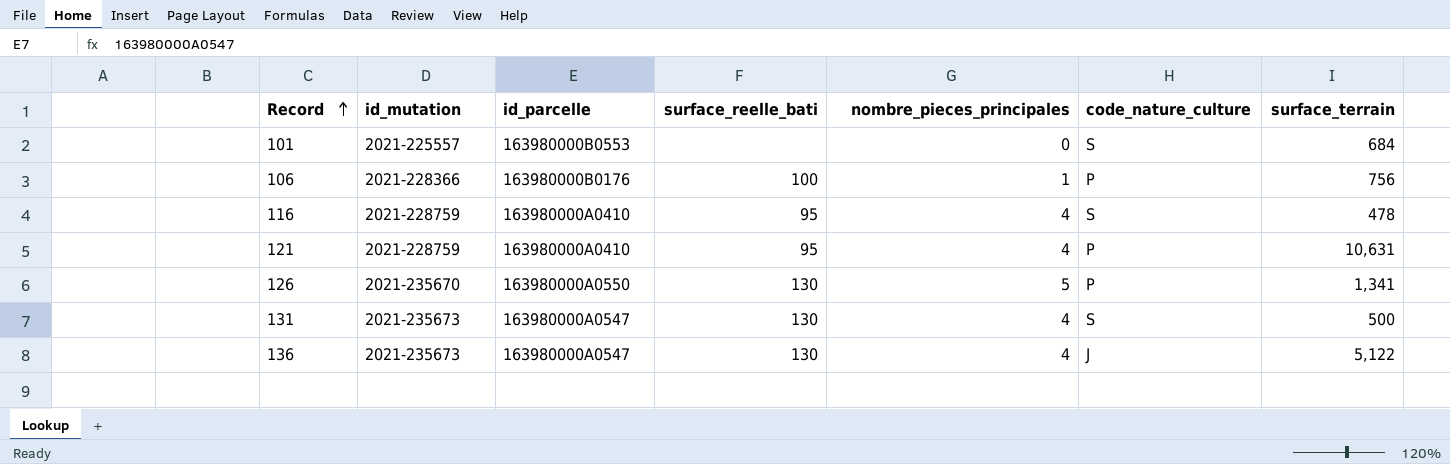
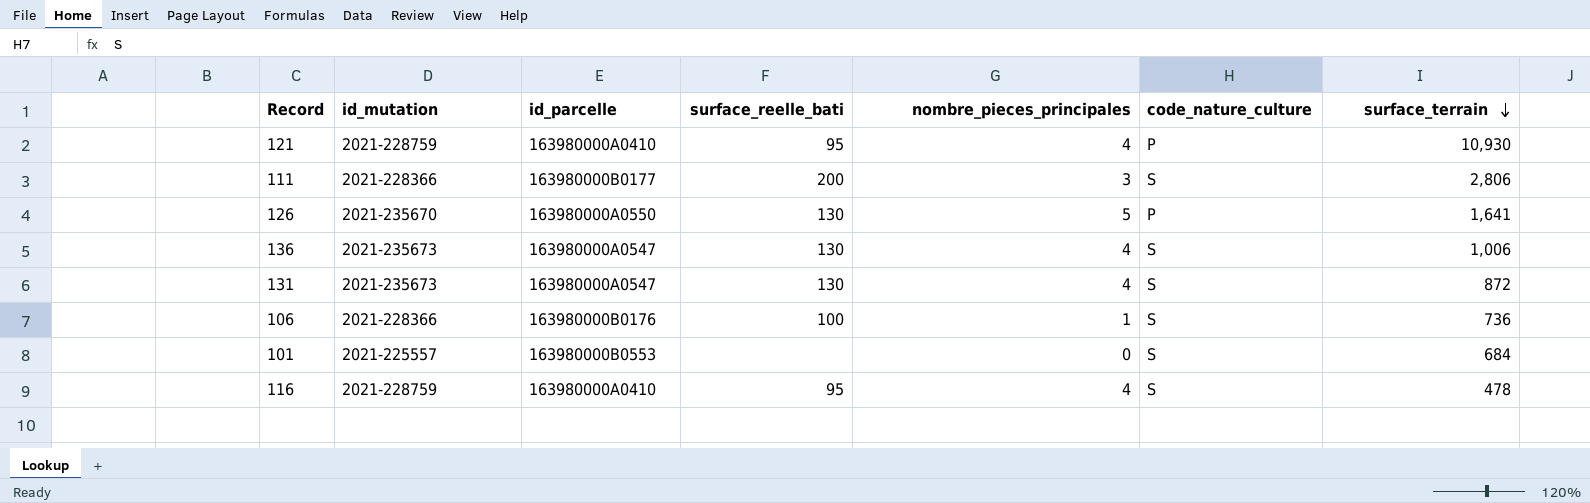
row order: Record ascending -> surface_terrain descending
121 | surface_terrain: 10,631 -> 10,930
row 111: none -> 2021-228366 | 163980000B0177 | 200 | 3 | S | 2,806
126 | surface_terrain: 1,341 -> 1,641
136 | code_nature_culture: J -> S
136 | surface_terrain: 5,122 -> 1,006
131 | surface_terrain: 500 -> 872
106 | code_nature_culture: P -> S
106 | surface_terrain: 756 -> 736

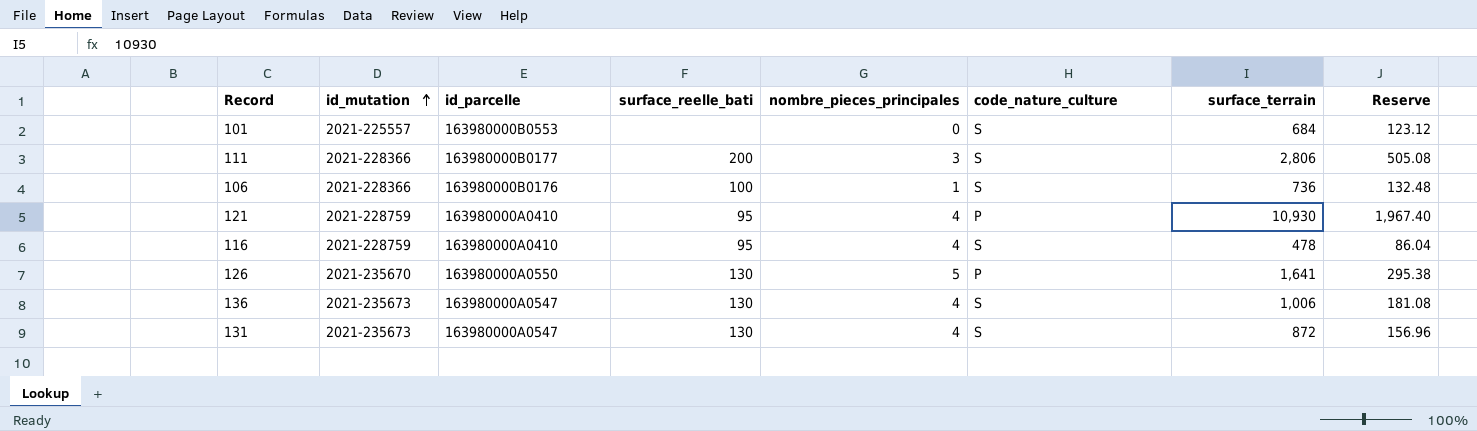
row order: surface_terrain descending -> id_mutation ascending
column Reserve | formula: none -> [surface_terrain] * 0.18

